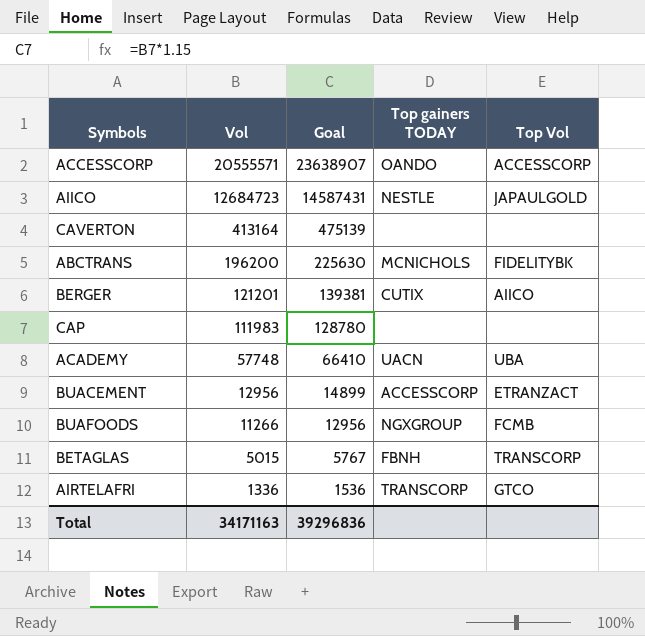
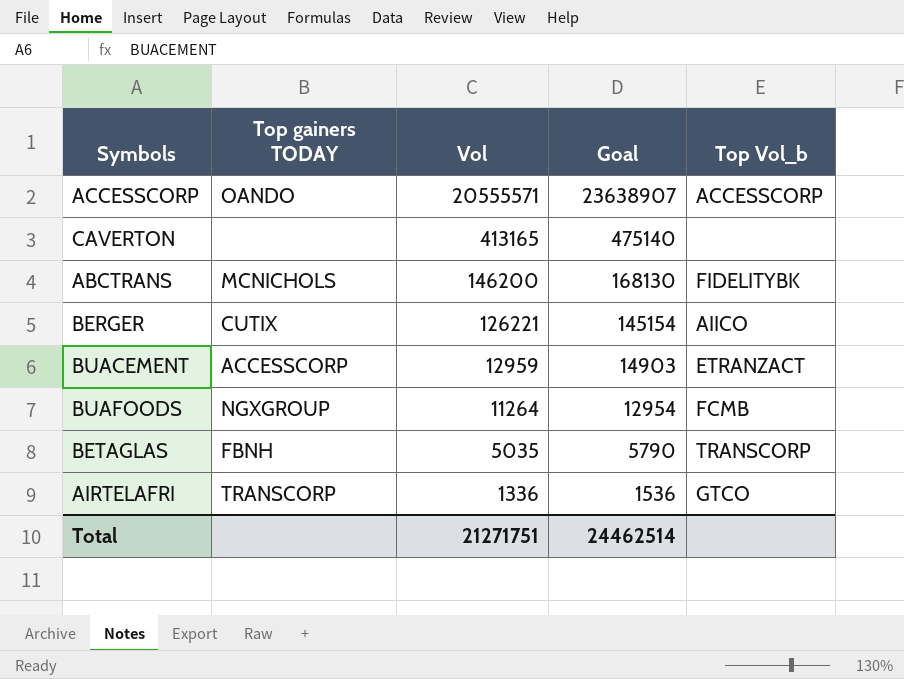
column Top gainers TODAY | position: 4 -> 2
column name: Top Vol -> Top Vol_b
row AIICO: 12684723 | 14587431 | NESTLE | JAPAULGOLD -> none
row CAP: 111983 | 128780 | none | none -> none
row ACADEMY: 57748 | 66410 | UACN | UBA -> none
CAVERTON | Vol: 413164 -> 413165
CAVERTON | Goal: 475139 -> 475140
ABCTRANS | Vol: 196200 -> 146200
ABCTRANS | Goal: 225630 -> 168130
BERGER | Vol: 121201 -> 126221
BERGER | Goal: 139381 -> 145154
BUACEMENT | Vol: 12956 -> 12959
BUACEMENT | Goal: 14899 -> 14903
BUAFOODS | Vol: 11266 -> 11264
BUAFOODS | Goal: 12956 -> 12954
BETAGLAS | Vol: 5015 -> 5035
BETAGLAS | Goal: 5767 -> 5790
Total | Vol: 34171163 -> 21271751
Total | Goal: 39296836 -> 24462514

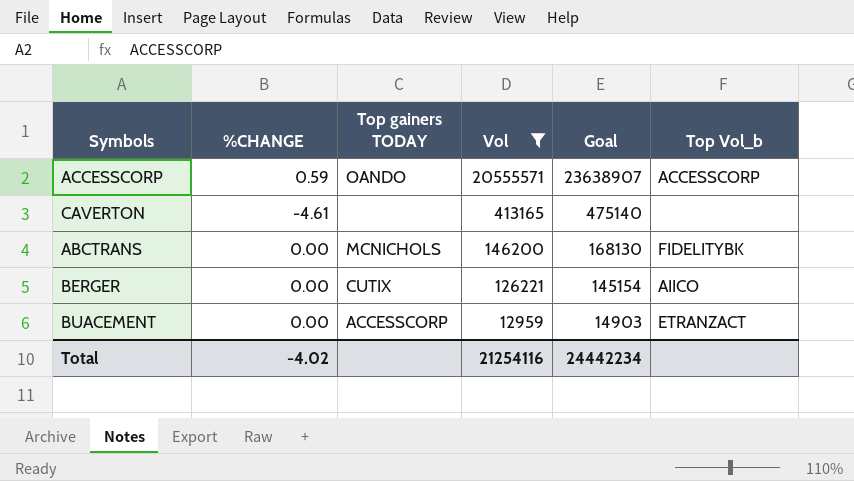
filter: none -> Vol >= 12959
column %CHANGE | position: none -> 2
Total | Vol: 21271751 -> 21254116
Total | Goal: 24462514 -> 24442234

